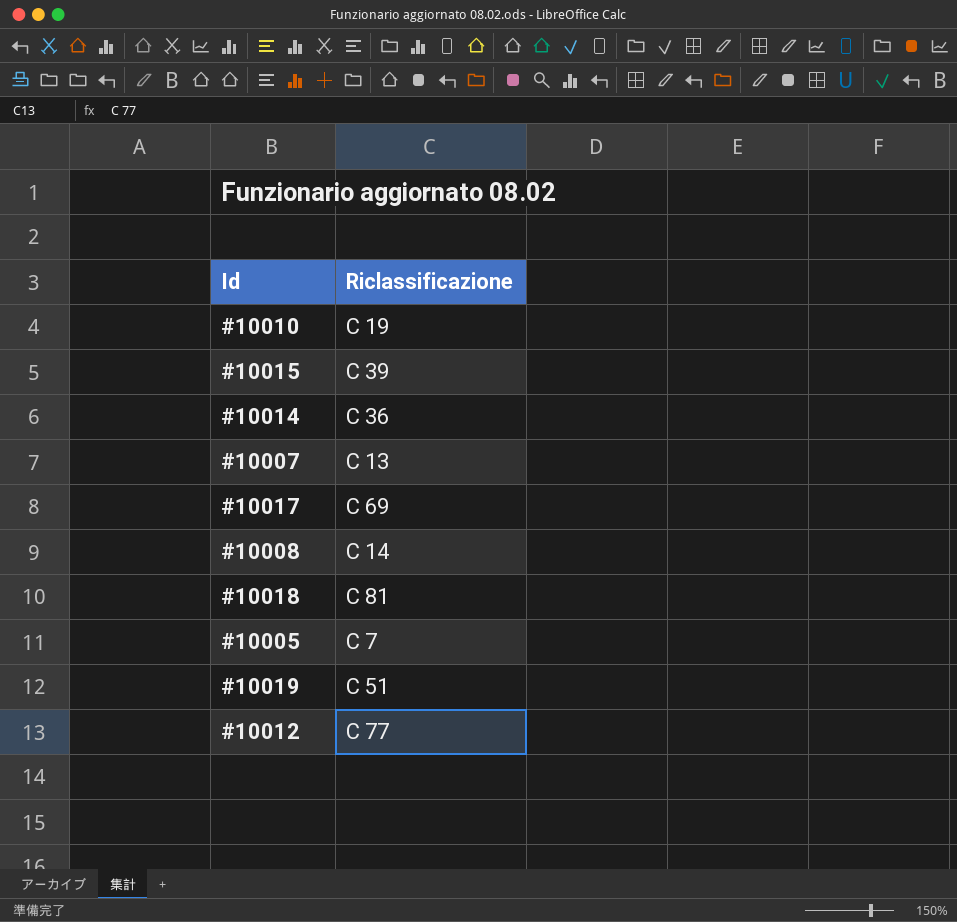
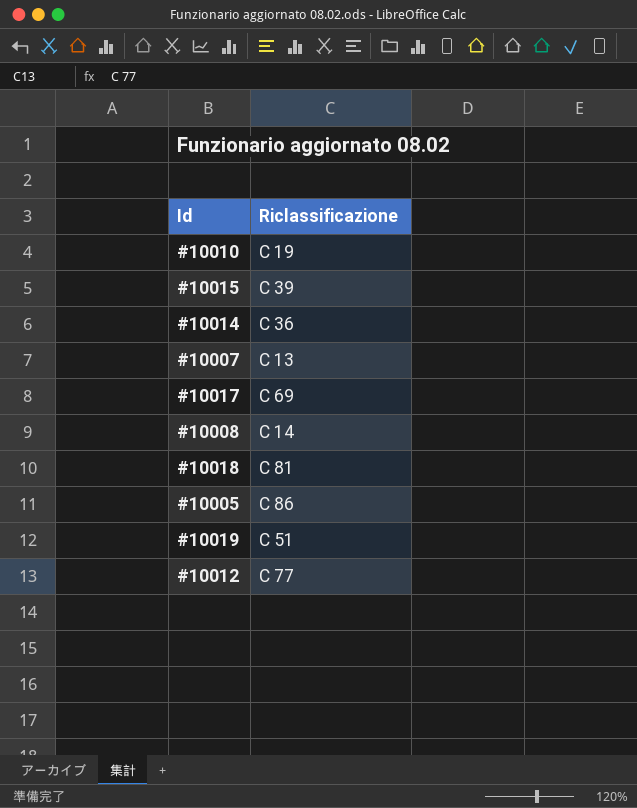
#10005 | Riclassificazione: C 7 -> C 86

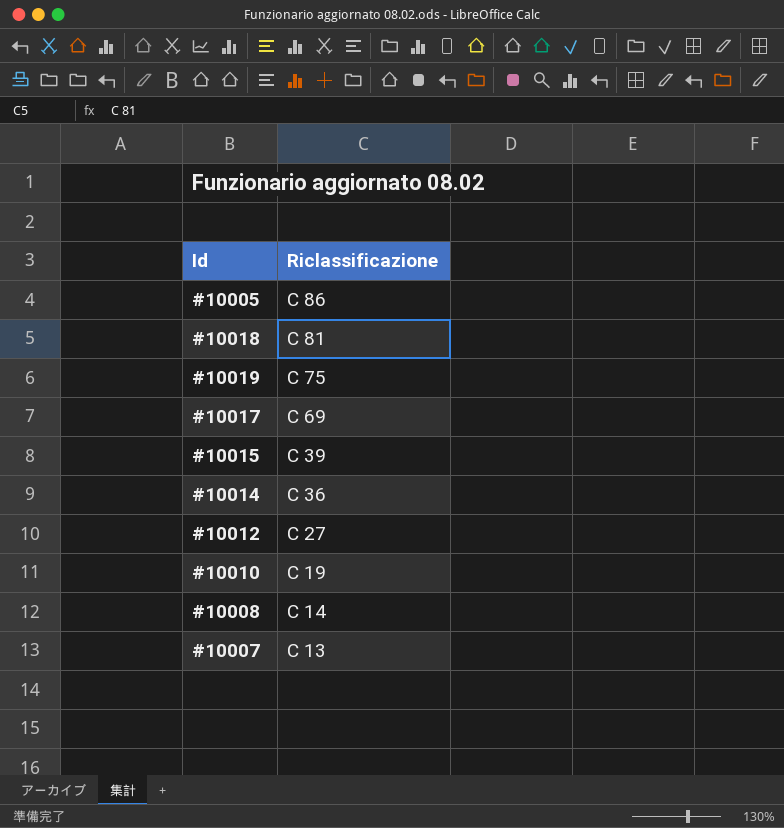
row order: none -> Riclassificazione descending
#10019 | Riclassificazione: C 51 -> C 75
#10012 | Riclassificazione: C 77 -> C 27

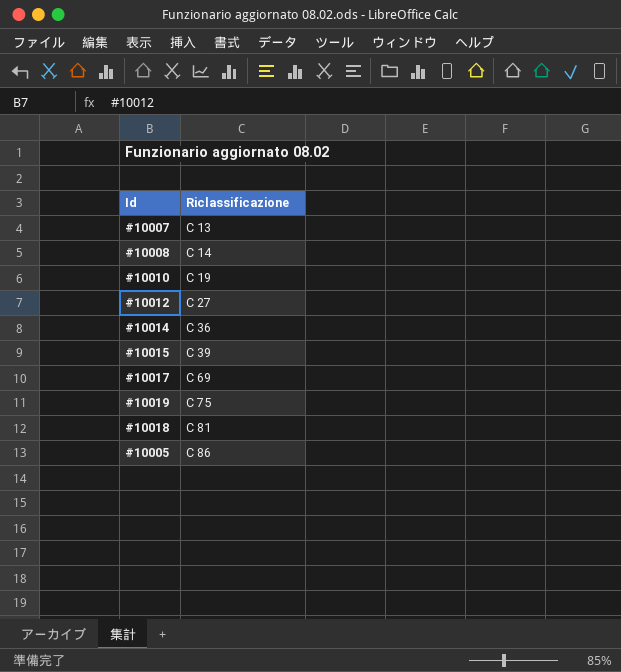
row order: Riclassificazione descending -> Riclassificazione ascending

